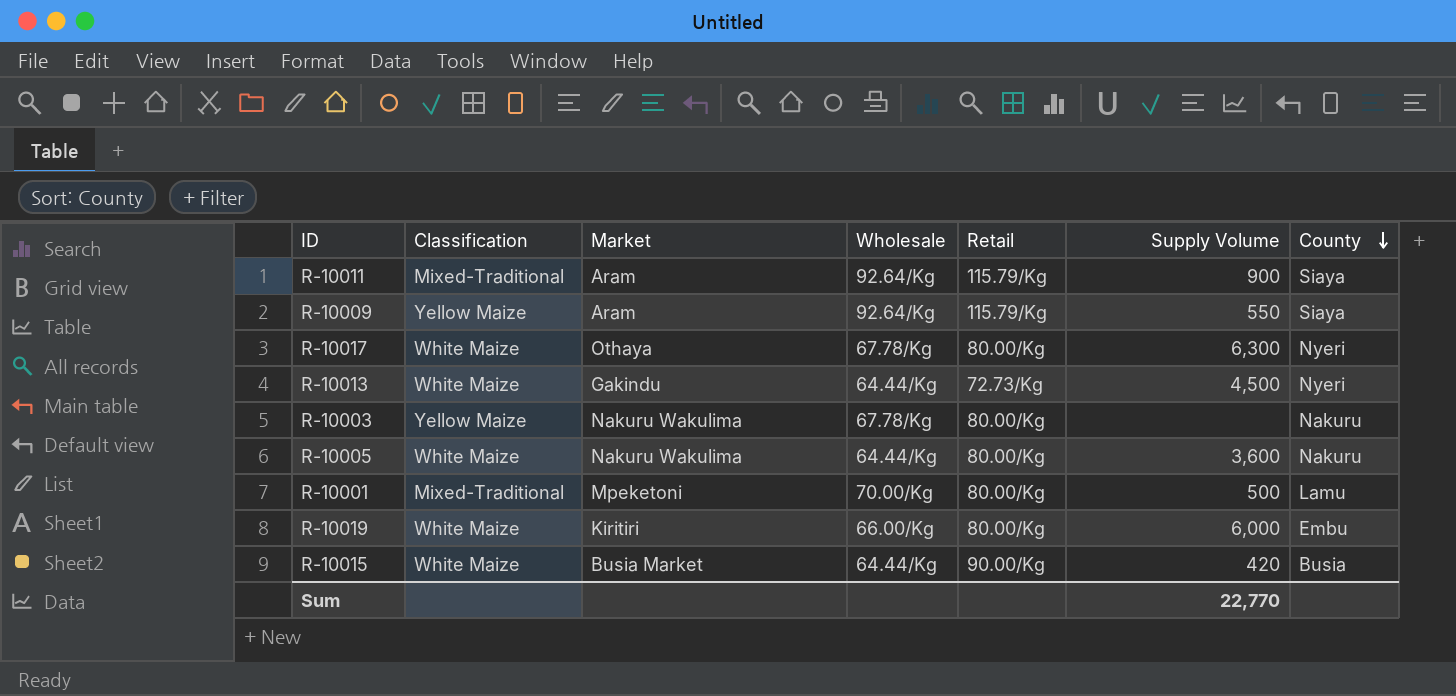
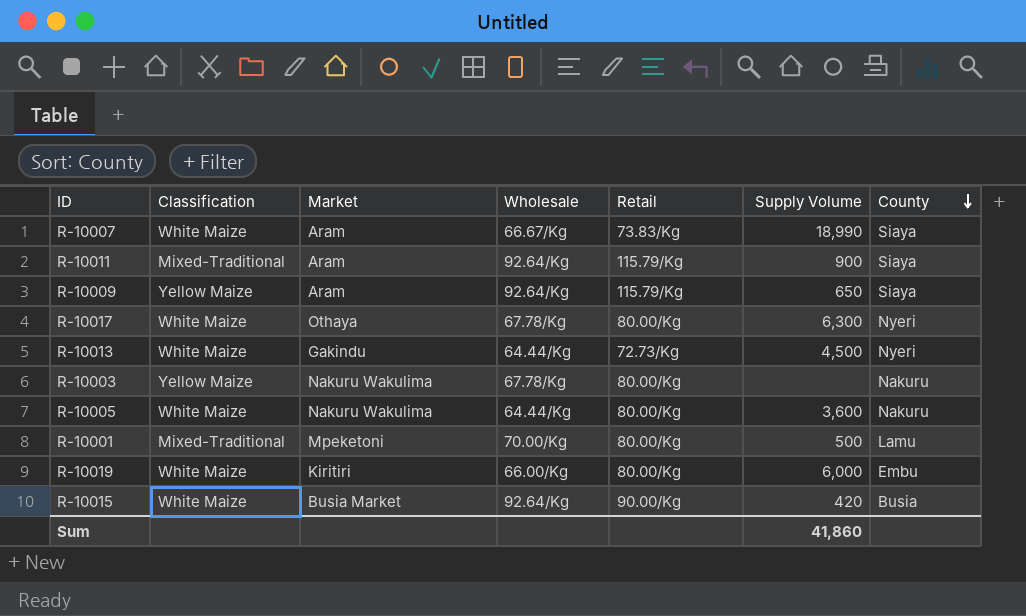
row R-10007: none -> White Maize | Aram | 66.67/Kg | 73.83/Kg | 18,990 | Siaya
R-10009 | Supply Volume: 550 -> 650
R-10015 | Wholesale: 64.44/Kg -> 92.64/Kg
Sum | Supply Volume: 22,770 -> 41,860

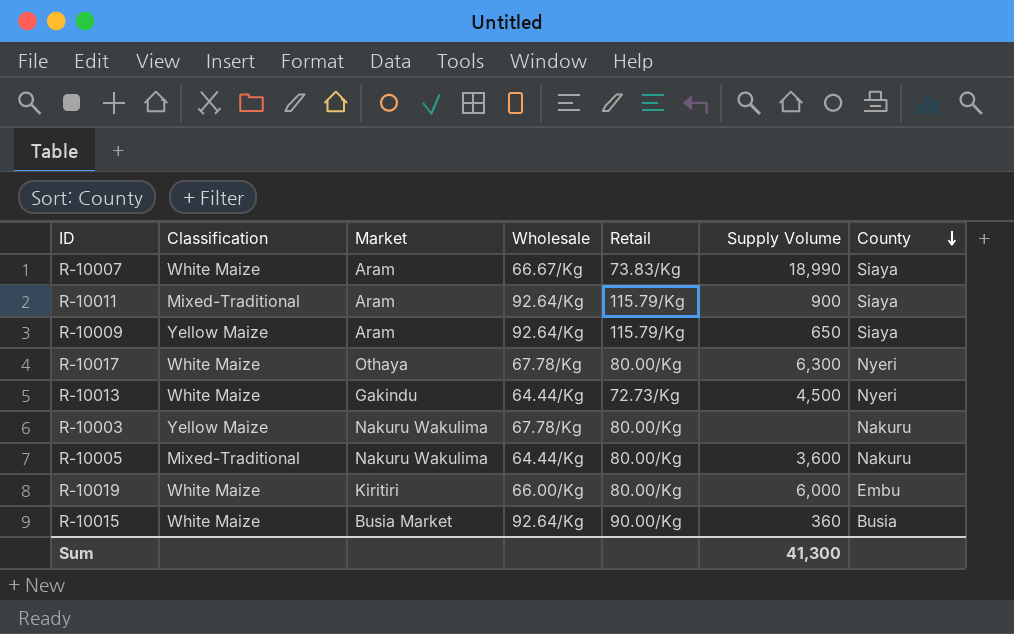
row R-10001: Mixed-Traditional | Mpeketoni | 70.00/Kg | 80.00/Kg | 500 | Lamu -> none
R-10005 | Classification: White Maize -> Mixed-Traditional
R-10015 | Supply Volume: 420 -> 360
Sum | Supply Volume: 41,860 -> 41,300

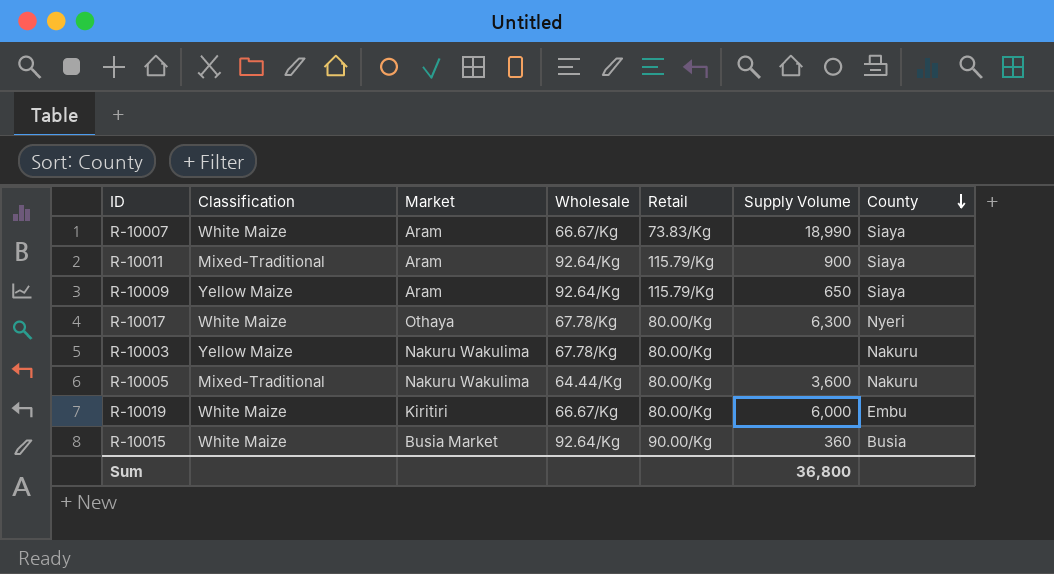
row R-10013: White Maize | Gakindu | 64.44/Kg | 72.73/Kg | 4,500 | Nyeri -> none
R-10019 | Wholesale: 66.00/Kg -> 66.67/Kg
Sum | Supply Volume: 41,300 -> 36,800

